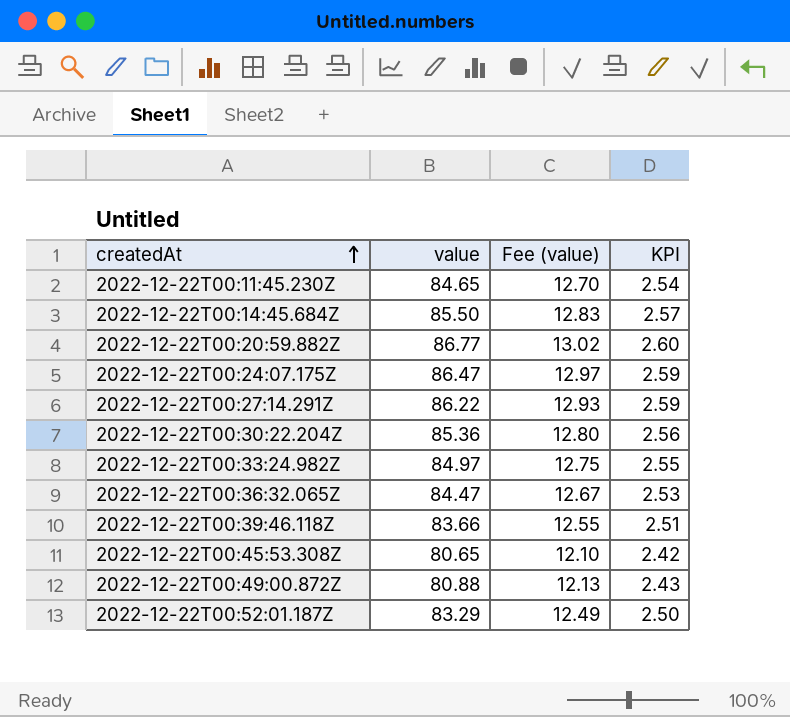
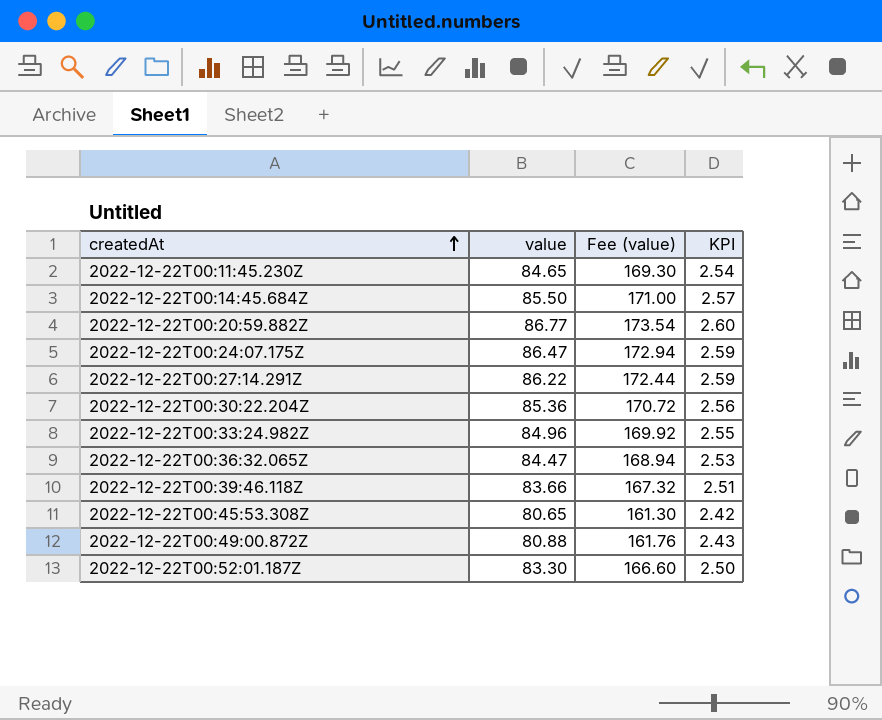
column Fee (value) | formula: [value] * 0.15 -> [value] * 2
2022-12-22T00:33:24.982Z | value: 84.97 -> 84.96
2022-12-22T00:52:01.187Z | value: 83.29 -> 83.30

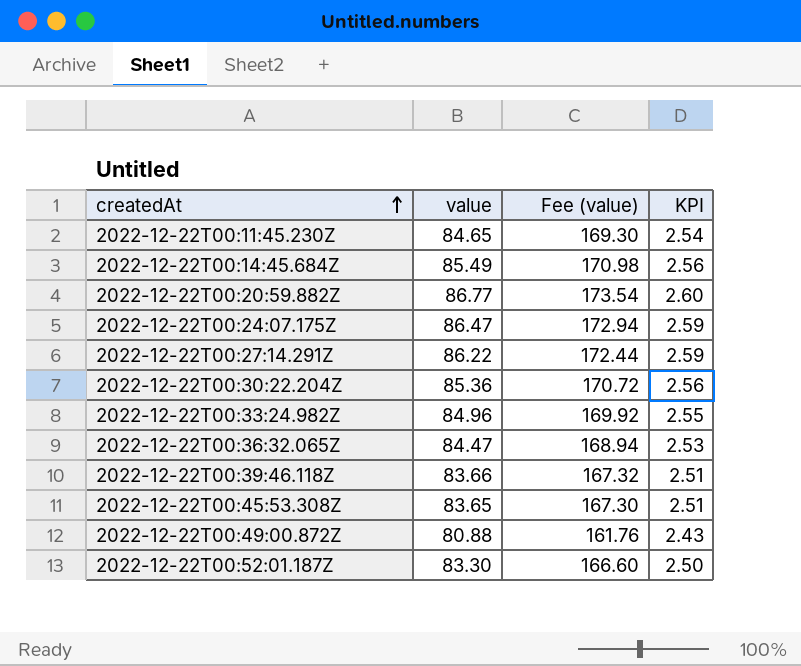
2022-12-22T00:14:45.684Z | value: 85.50 -> 85.49
2022-12-22T00:14:45.684Z | Fee (value): 171.00 -> 170.98
2022-12-22T00:14:45.684Z | KPI: 2.57 -> 2.56
2022-12-22T00:45:53.308Z | value: 80.65 -> 83.65
2022-12-22T00:45:53.308Z | Fee (value): 161.30 -> 167.30
2022-12-22T00:45:53.308Z | KPI: 2.42 -> 2.51

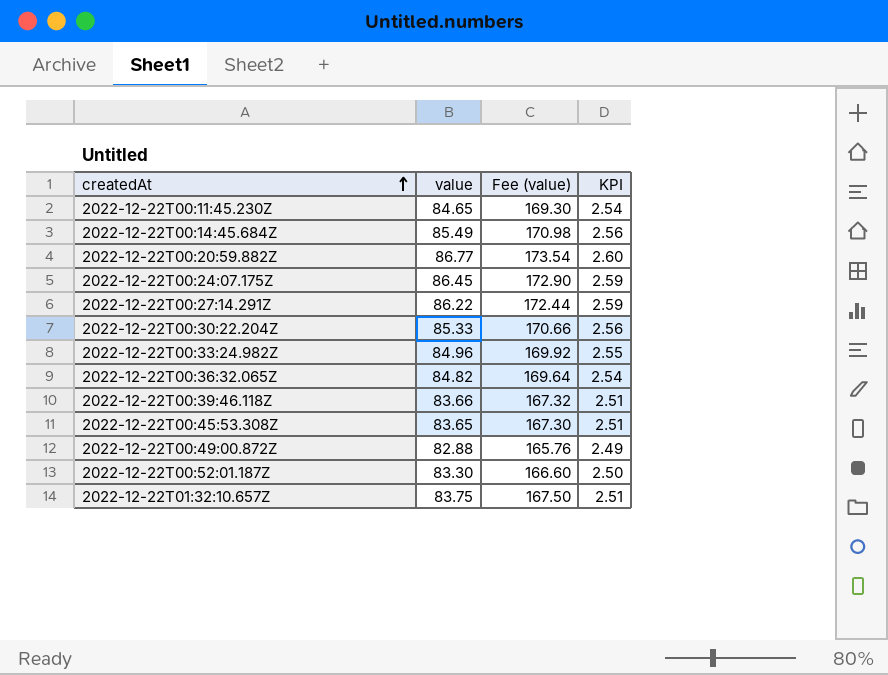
2022-12-22T00:24:07.175Z | value: 86.47 -> 86.45
2022-12-22T00:24:07.175Z | Fee (value): 172.94 -> 172.90
2022-12-22T00:30:22.204Z | value: 85.36 -> 85.33
2022-12-22T00:30:22.204Z | Fee (value): 170.72 -> 170.66
2022-12-22T00:36:32.065Z | value: 84.47 -> 84.82
2022-12-22T00:36:32.065Z | Fee (value): 168.94 -> 169.64
2022-12-22T00:36:32.065Z | KPI: 2.53 -> 2.54
2022-12-22T00:49:00.872Z | value: 80.88 -> 82.88
2022-12-22T00:49:00.872Z | Fee (value): 161.76 -> 165.76
2022-12-22T00:49:00.872Z | KPI: 2.43 -> 2.49
row 2022-12-22T01:32:10.657Z: none -> 83.75 | 167.50 | 2.51

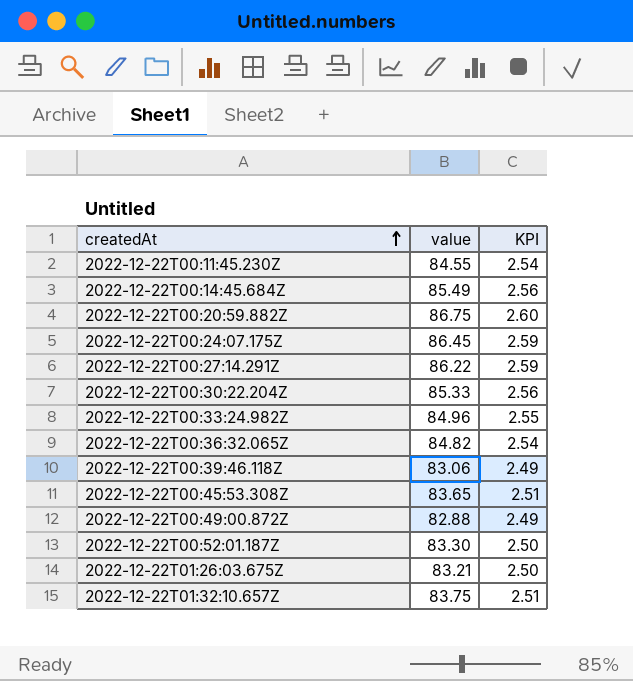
column Fee (value) | formula: [value] * 2 -> none
2022-12-22T00:11:45.230Z | value: 84.65 -> 84.55
2022-12-22T00:20:59.882Z | value: 86.77 -> 86.75
2022-12-22T00:39:46.118Z | value: 83.66 -> 83.06
2022-12-22T00:39:46.118Z | KPI: 2.51 -> 2.49
row 2022-12-22T01:26:03.675Z: none -> 83.21 | 2.50

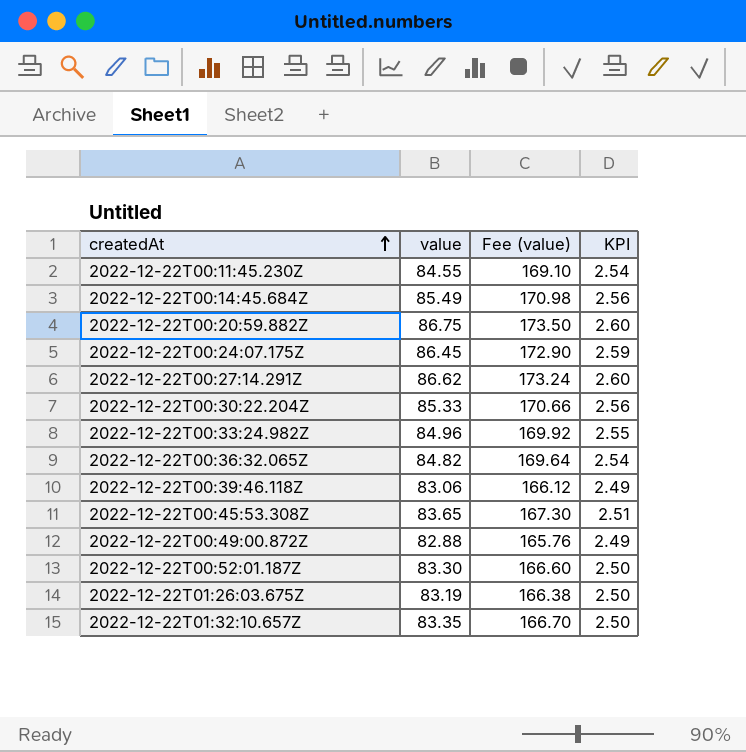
column Fee (value) | formula: none -> [value] * 2
2022-12-22T00:27:14.291Z | value: 86.22 -> 86.62
2022-12-22T00:27:14.291Z | KPI: 2.59 -> 2.60
2022-12-22T01:26:03.675Z | value: 83.21 -> 83.19
2022-12-22T01:32:10.657Z | value: 83.75 -> 83.35
2022-12-22T01:32:10.657Z | KPI: 2.51 -> 2.50

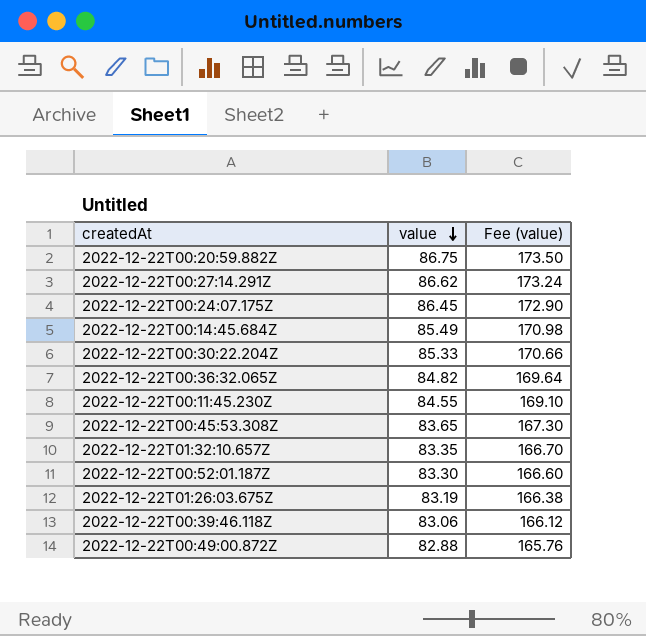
row order: createdAt ascending -> value descending
column KPI | formula: [value] * 0.03 -> none
row 2022-12-22T00:33:24.982Z: 84.96 | 169.92 | 2.55 -> none

